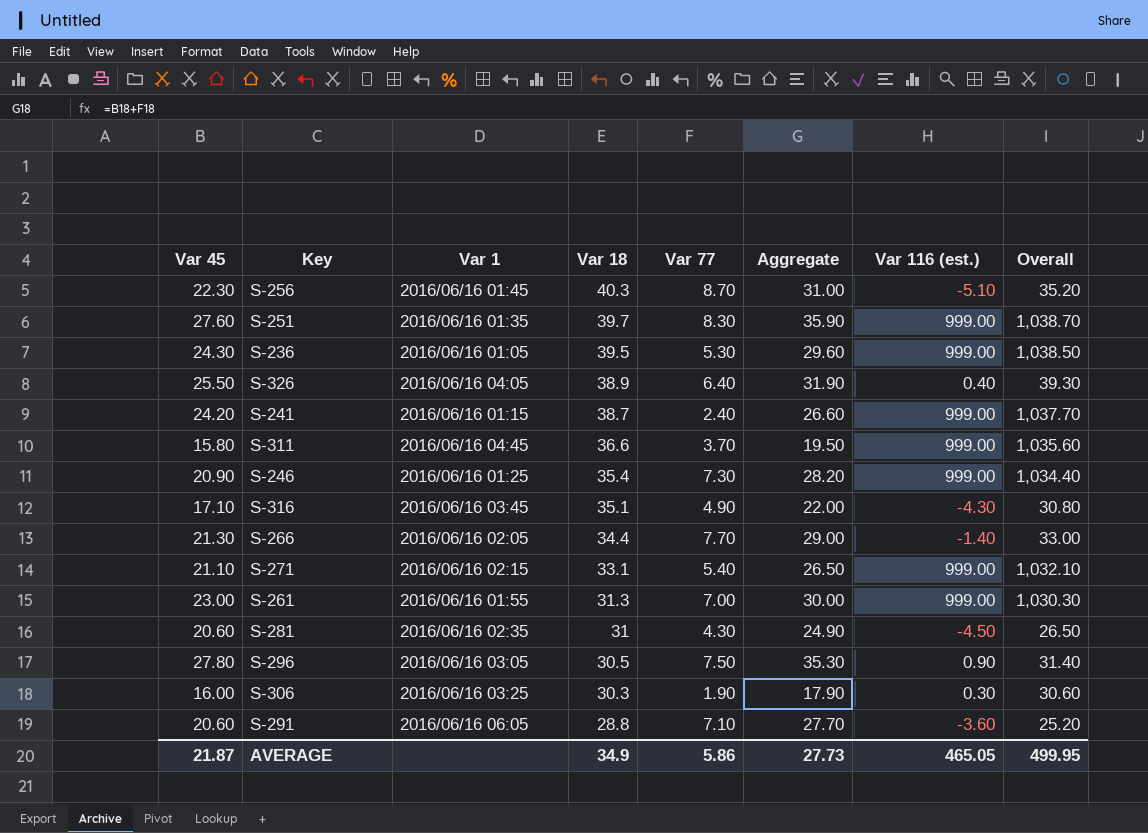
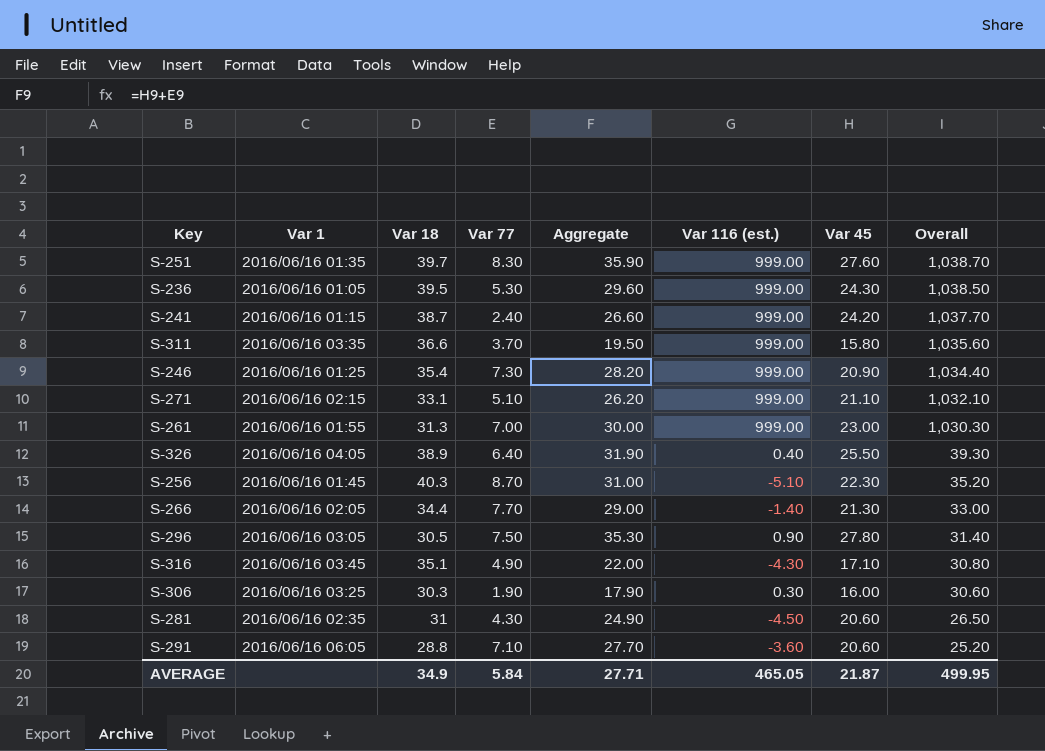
row order: Var 18 descending -> Overall descending
column Var 45 | position: 1 -> 7
S-311 | Var 1: 2016/06/16 04:45 -> 2016/06/16 03:35
S-271 | Var 77: 5.40 -> 5.10
S-271 | Aggregate: 26.50 -> 26.20
AVERAGE | Var 77: 5.86 -> 5.84
AVERAGE | Aggregate: 27.73 -> 27.71

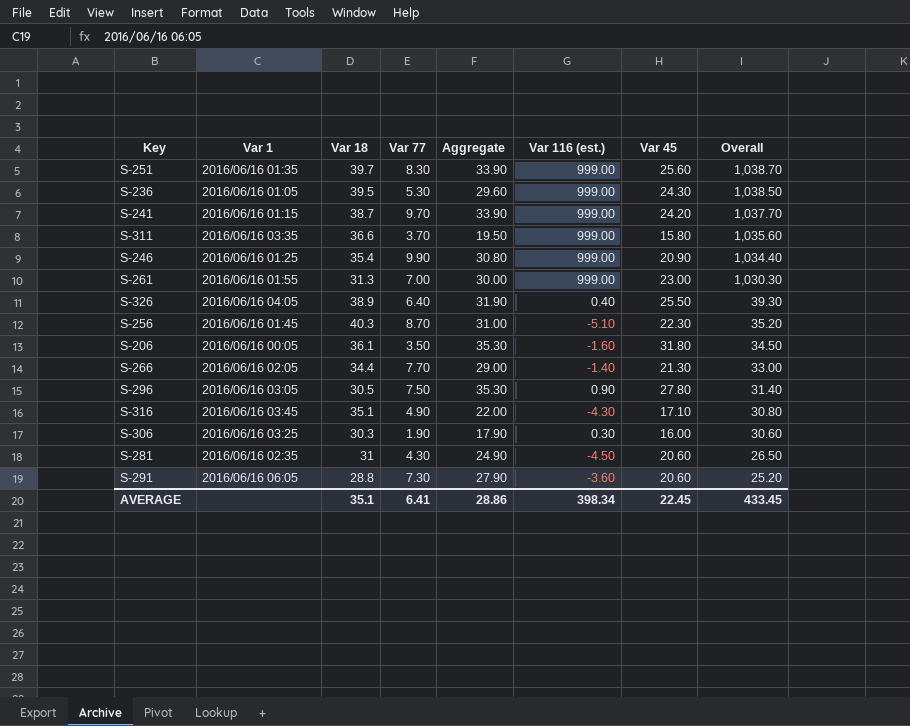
row S-271: 2016/06/16 02:15 | 33.1 | 5.10 | 26.20 | 999.00 | 21.10 | 1,032.10 -> none
S-251 | Aggregate: 35.90 -> 33.90
S-251 | Var 45: 27.60 -> 25.60
S-241 | Var 77: 2.40 -> 9.70
S-241 | Aggregate: 26.60 -> 33.90
S-246 | Var 77: 7.30 -> 9.90
S-246 | Aggregate: 28.20 -> 30.80
row S-206: none -> 2016/06/16 00:05 | 36.1 | 3.50 | 35.30 | -1.60 | 31.80 | 34.50
S-291 | Var 77: 7.10 -> 7.30
S-291 | Aggregate: 27.70 -> 27.90
AVERAGE | Var 18: 34.9 -> 35.1
AVERAGE | Var 77: 5.84 -> 6.41
AVERAGE | Aggregate: 27.71 -> 28.86
AVERAGE | Var 116 (est.): 465.05 -> 398.34
AVERAGE | Var 45: 21.87 -> 22.45
AVERAGE | Overall: 499.95 -> 433.45

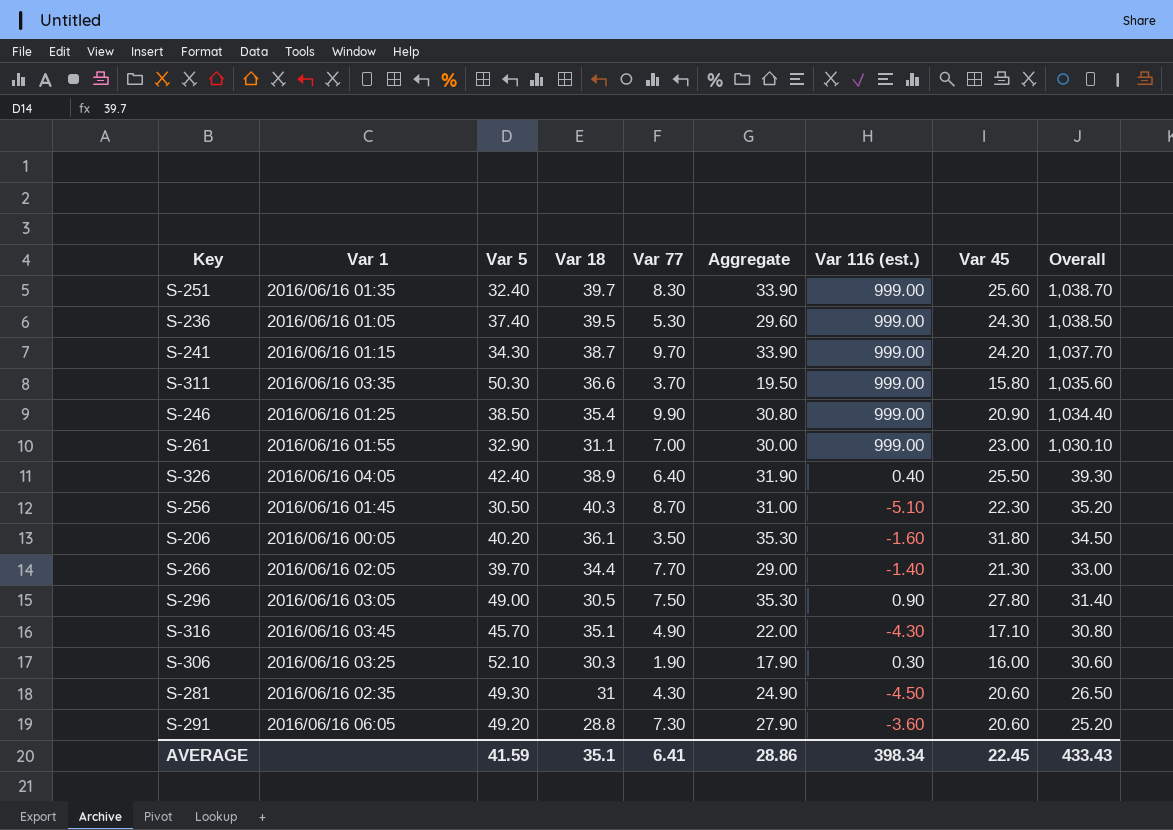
column Var 5 | position: none -> 3
S-261 | Var 18: 31.3 -> 31.1
S-261 | Overall: 1,030.30 -> 1,030.10
AVERAGE | Overall: 433.45 -> 433.43

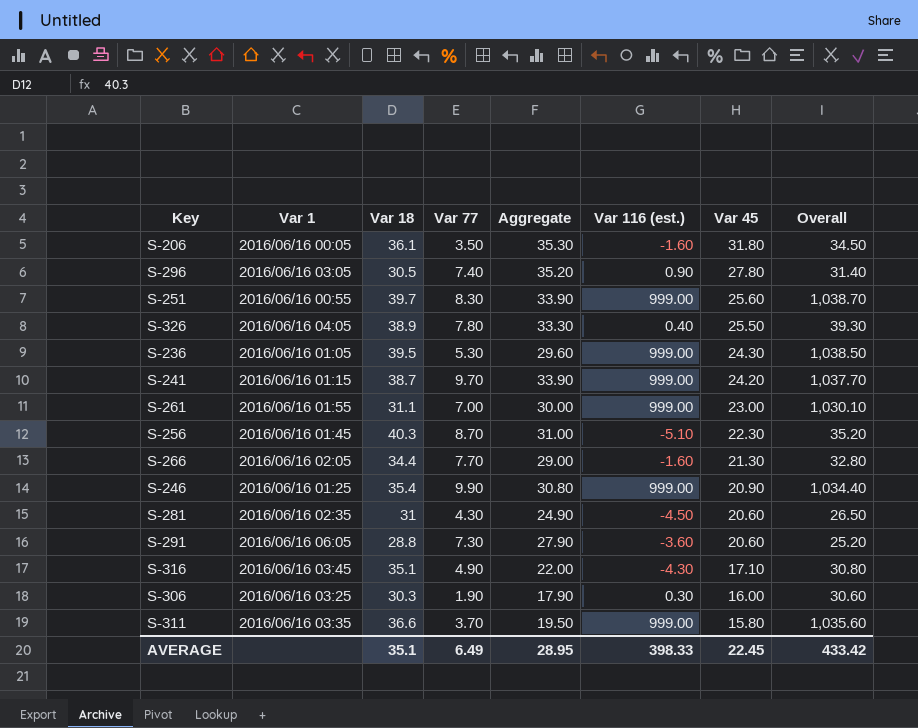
row order: Overall descending -> Var 45 descending
column Var 5 | position: 3 -> none
S-296 | Var 77: 7.50 -> 7.40
S-296 | Aggregate: 35.30 -> 35.20
S-251 | Var 1: 2016/06/16 01:35 -> 2016/06/16 00:55
S-326 | Var 77: 6.40 -> 7.80
S-326 | Aggregate: 31.90 -> 33.30
S-266 | Var 116 (est.): -1.40 -> -1.60
S-266 | Overall: 33.00 -> 32.80
AVERAGE | Var 77: 6.41 -> 6.49
AVERAGE | Aggregate: 28.86 -> 28.95
AVERAGE | Var 116 (est.): 398.34 -> 398.33
AVERAGE | Overall: 433.43 -> 433.42

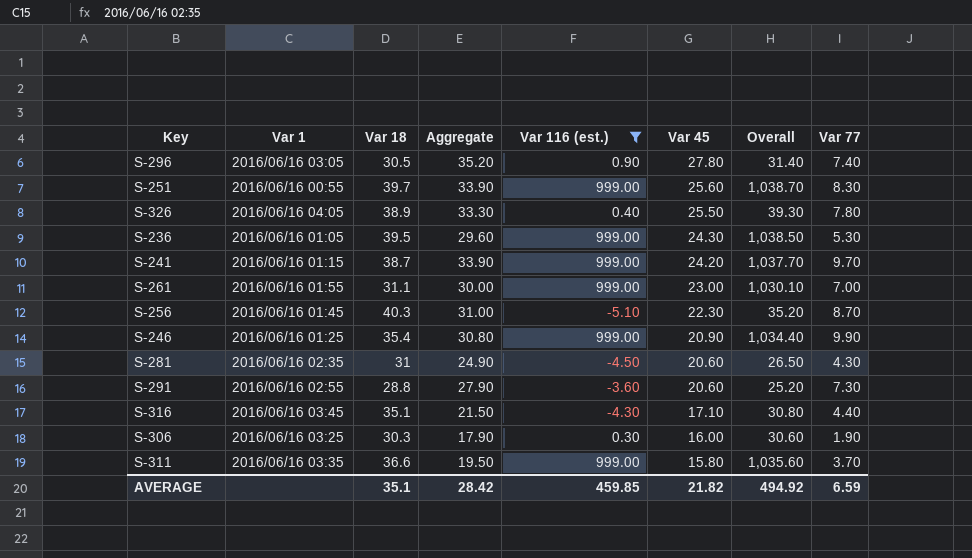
filter: none -> Var 116 (est.) != -1.60
column Var 77 | position: 4 -> 8
S-291 | Var 1: 2016/06/16 06:05 -> 2016/06/16 02:55
S-316 | Aggregate: 22.00 -> 21.50
S-316 | Var 77: 4.90 -> 4.40
AVERAGE | Aggregate: 28.95 -> 28.42
AVERAGE | Var 116 (est.): 398.33 -> 459.85
AVERAGE | Var 45: 22.45 -> 21.82
AVERAGE | Overall: 433.42 -> 494.92
AVERAGE | Var 77: 6.49 -> 6.59

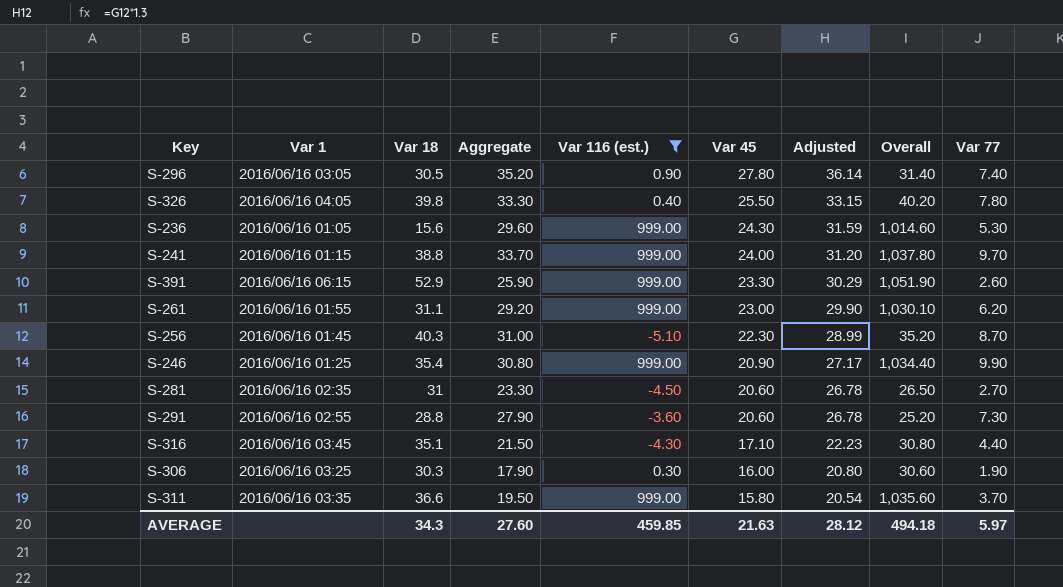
column Adjusted | formula: none -> [Var 45] * 1.3
row S-251: 2016/06/16 00:55 | 39.7 | 33.90 | 999.00 | 25.60 | 1,038.70 | 8.30 -> none
S-326 | Var 18: 38.9 -> 39.8
S-326 | Overall: 39.30 -> 40.20
S-236 | Var 18: 39.5 -> 15.6
S-236 | Overall: 1,038.50 -> 1,014.60
S-241 | Var 18: 38.7 -> 38.8
S-241 | Aggregate: 33.90 -> 33.70
S-241 | Var 45: 24.20 -> 24.00
S-241 | Overall: 1,037.70 -> 1,037.80
row S-391: none -> 2016/06/16 06:15 | 52.9 | 25.90 | 999.00 | 23.30 | 30.29 | 1,051.90 | 2.60
S-261 | Aggregate: 30.00 -> 29.20
S-261 | Var 77: 7.00 -> 6.20
S-281 | Aggregate: 24.90 -> 23.30
S-281 | Var 77: 4.30 -> 2.70
AVERAGE | Var 18: 35.1 -> 34.3
AVERAGE | Aggregate: 28.42 -> 27.60
AVERAGE | Var 45: 21.82 -> 21.63
AVERAGE | Overall: 494.92 -> 494.18
AVERAGE | Var 77: 6.59 -> 5.97

